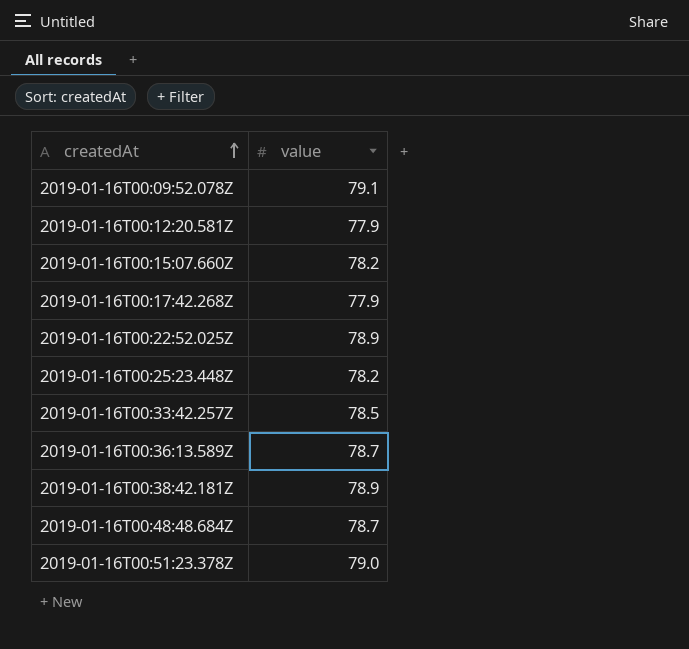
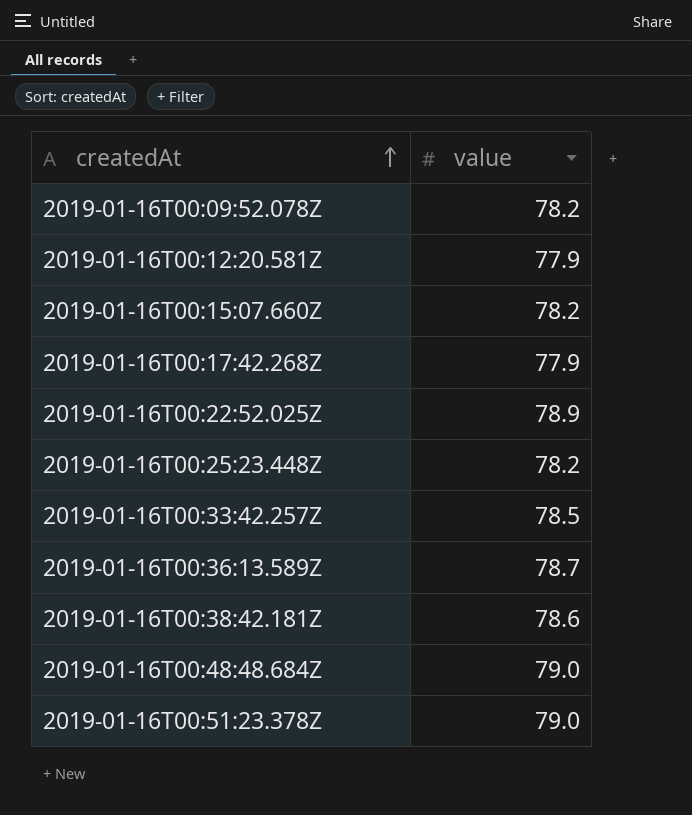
2019-01-16T00:09:52.078Z | value: 79.1 -> 78.2
2019-01-16T00:38:42.181Z | value: 78.9 -> 78.6
2019-01-16T00:48:48.684Z | value: 78.7 -> 79.0

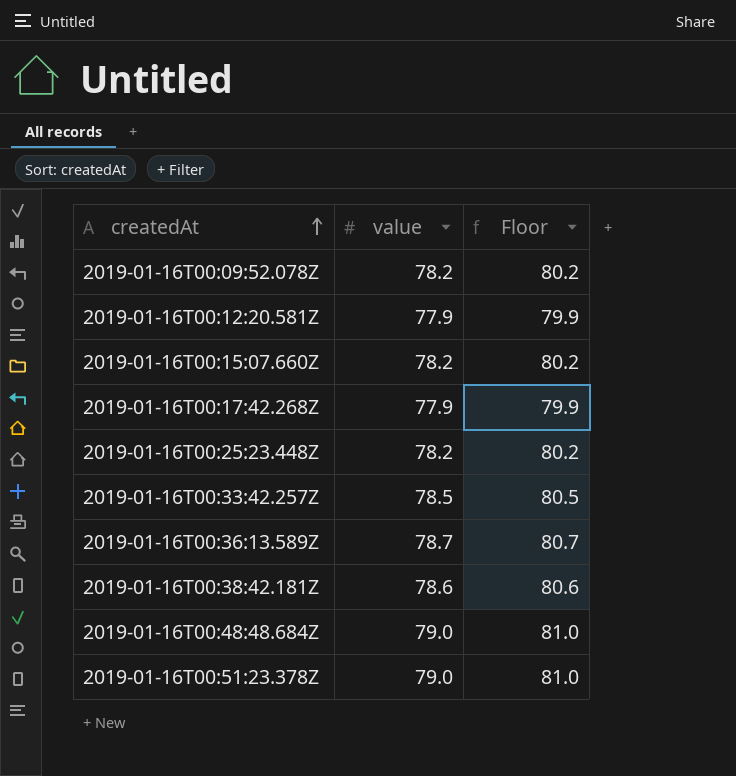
column Floor | formula: none -> [value] + 2
row 2019-01-16T00:22:52.025Z: 78.9 -> none

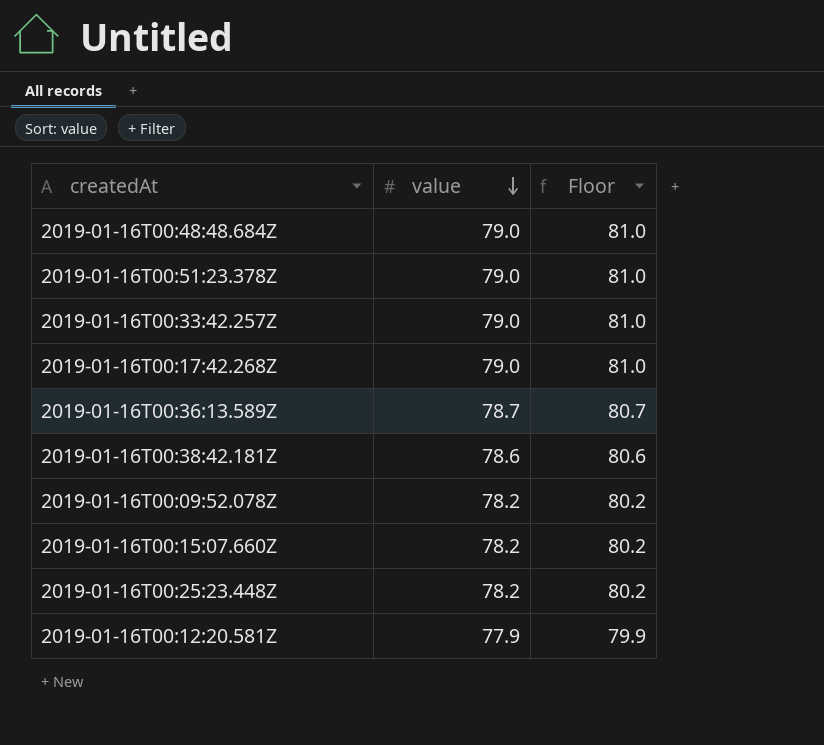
row order: createdAt ascending -> value descending
2019-01-16T00:33:42.257Z | value: 78.5 -> 79.0
2019-01-16T00:33:42.257Z | Floor: 80.5 -> 81.0
2019-01-16T00:17:42.268Z | value: 77.9 -> 79.0
2019-01-16T00:17:42.268Z | Floor: 79.9 -> 81.0

